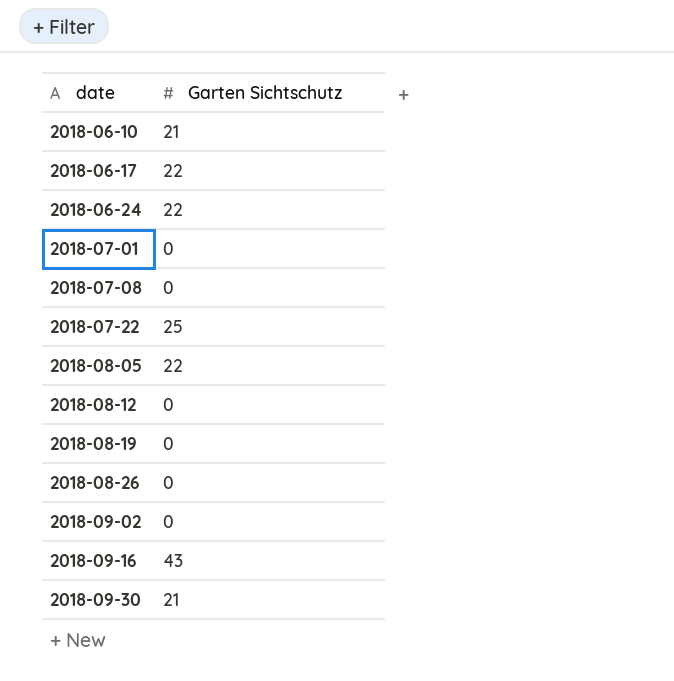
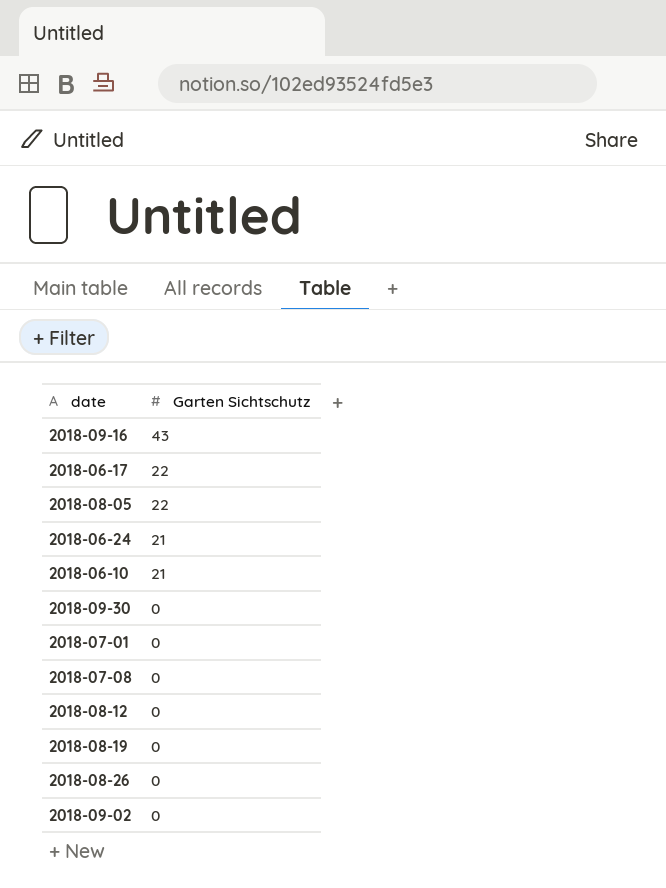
row order: date ascending -> Garten Sichtschutz descending
row 2018-07-22: 25 -> none
2018-06-24 | Garten Sichtschutz: 22 -> 21
2018-09-30 | Garten Sichtschutz: 21 -> 0

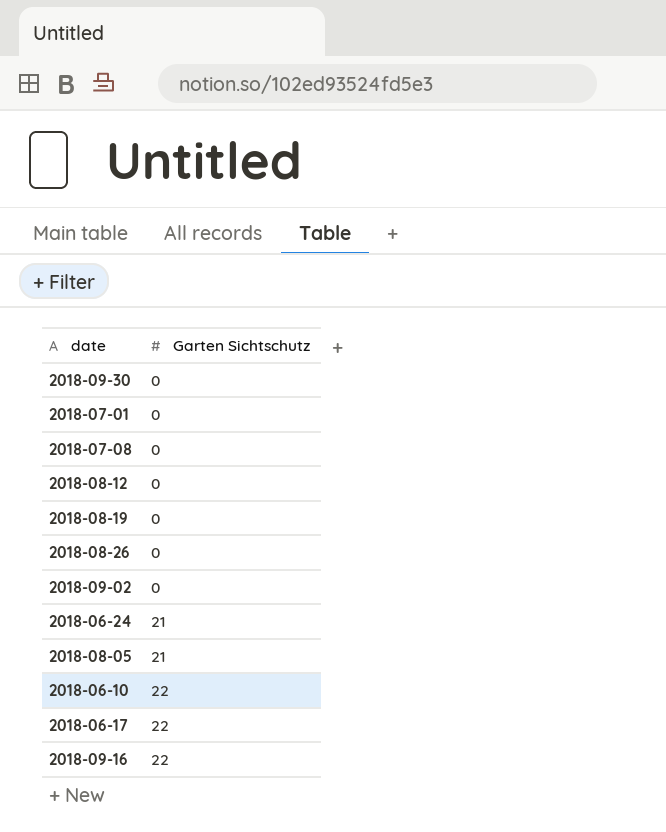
row order: Garten Sichtschutz descending -> Garten Sichtschutz ascending
2018-08-05 | Garten Sichtschutz: 22 -> 21
2018-06-10 | Garten Sichtschutz: 21 -> 22
2018-09-16 | Garten Sichtschutz: 43 -> 22

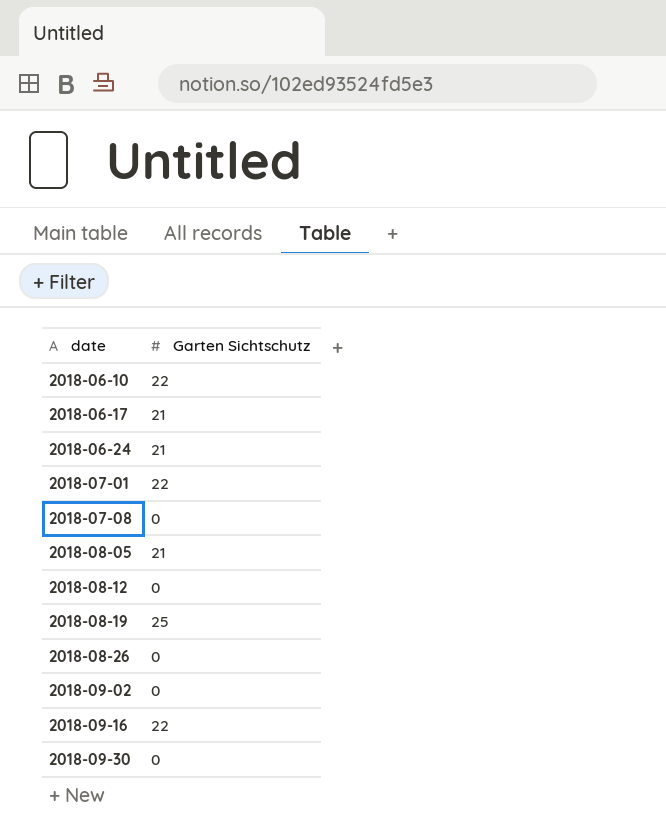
row order: Garten Sichtschutz ascending -> date ascending
2018-06-17 | Garten Sichtschutz: 22 -> 21
2018-07-01 | Garten Sichtschutz: 0 -> 22
2018-08-19 | Garten Sichtschutz: 0 -> 25

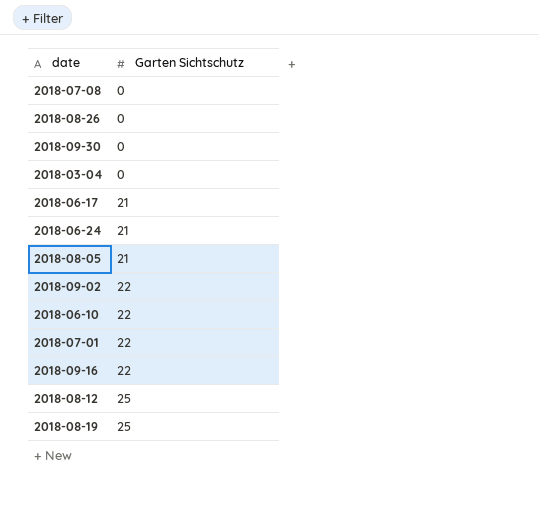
row order: date ascending -> Garten Sichtschutz ascending
row 2018-03-04: none -> 0
2018-09-02 | Garten Sichtschutz: 0 -> 22
2018-08-12 | Garten Sichtschutz: 0 -> 25

